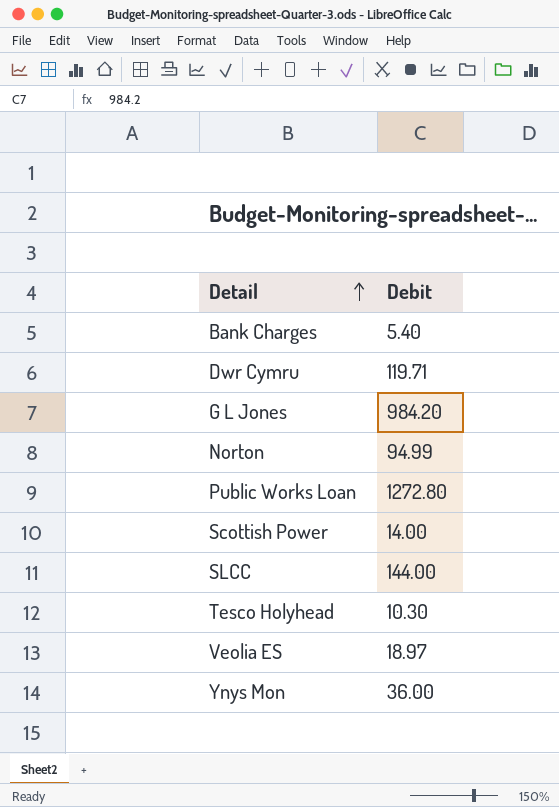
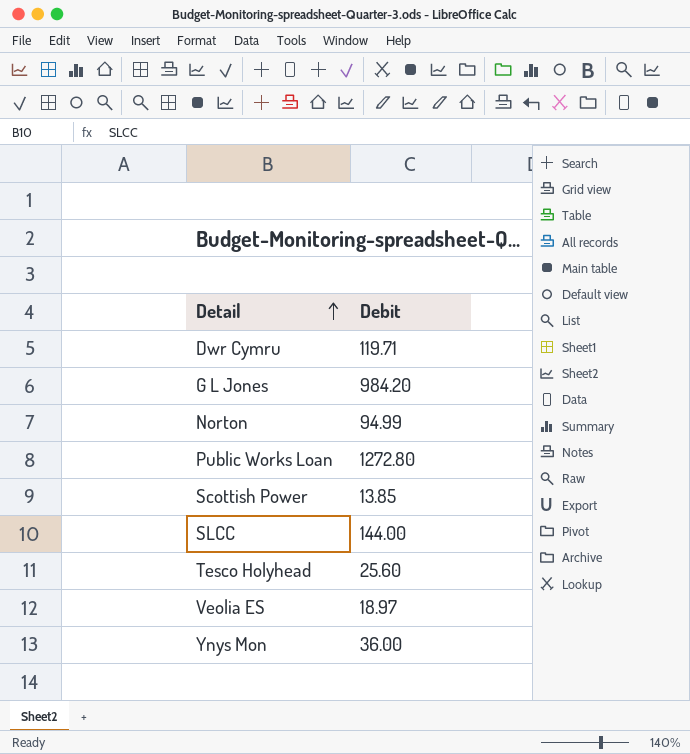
row Bank Charges: 5.40 -> none
Scottish Power | Debit: 14.00 -> 13.85
Tesco Holyhead | Debit: 10.30 -> 25.60

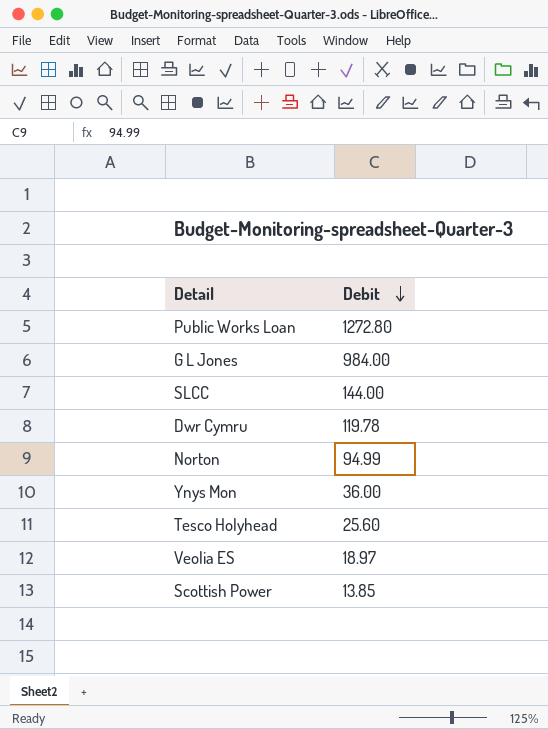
row order: Detail ascending -> Debit descending
G L Jones | Debit: 984.20 -> 984.00
Dwr Cymru | Debit: 119.71 -> 119.78

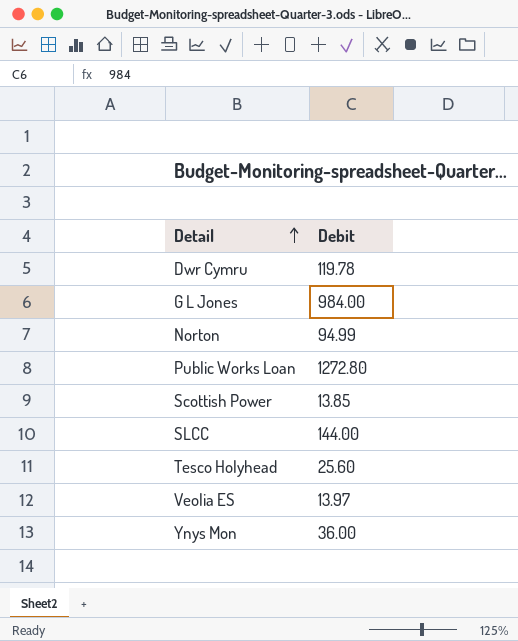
row order: Debit descending -> Detail ascending
Veolia ES | Debit: 18.97 -> 13.97

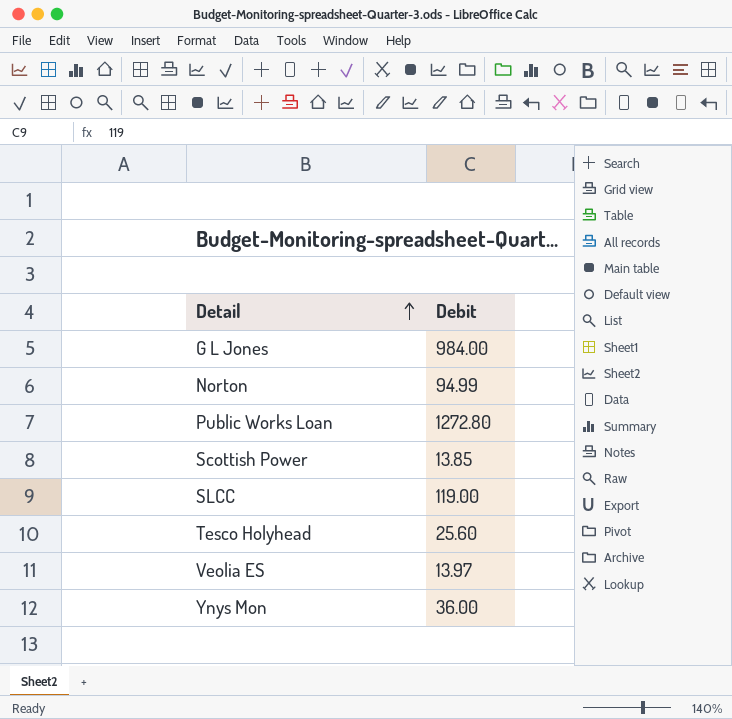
row Dwr Cymru: 119.78 -> none
SLCC | Debit: 144.00 -> 119.00

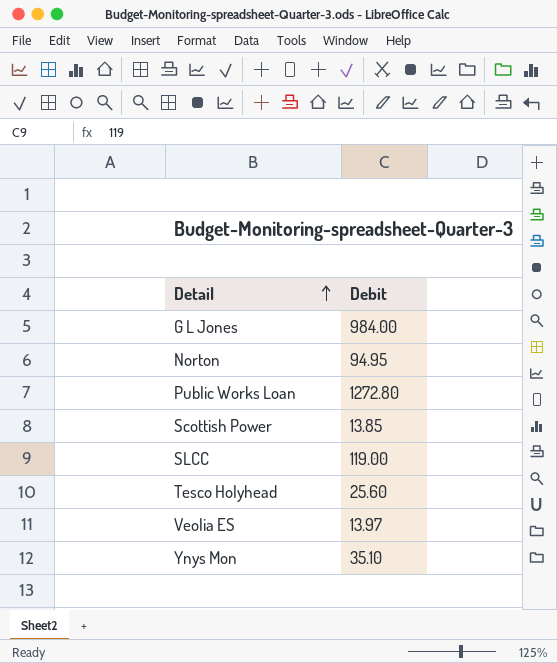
Norton | Debit: 94.99 -> 94.95
Ynys Mon | Debit: 36.00 -> 35.10

